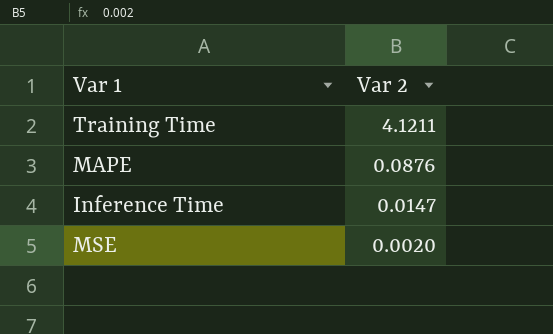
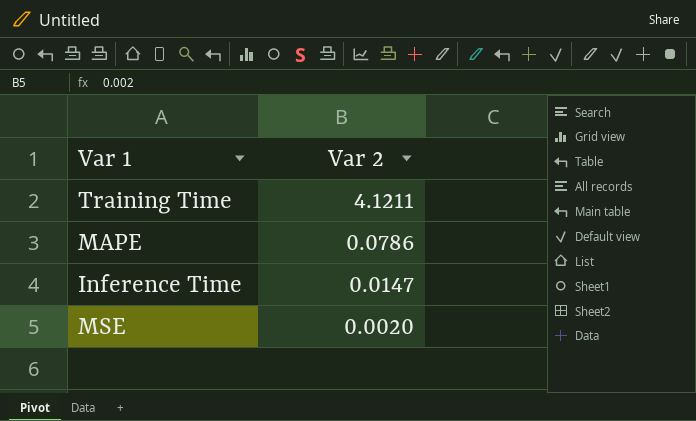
MAPE | Var 2: 0.0876 -> 0.0786

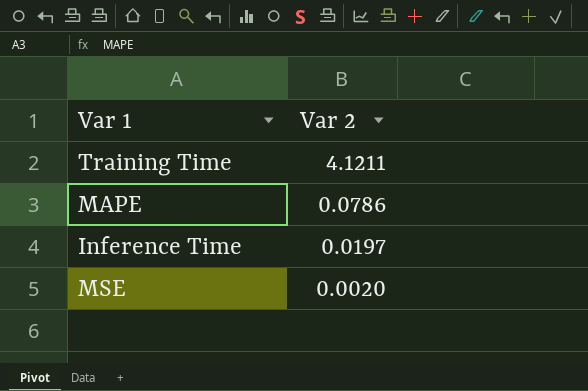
Inference Time | Var 2: 0.0147 -> 0.0197

